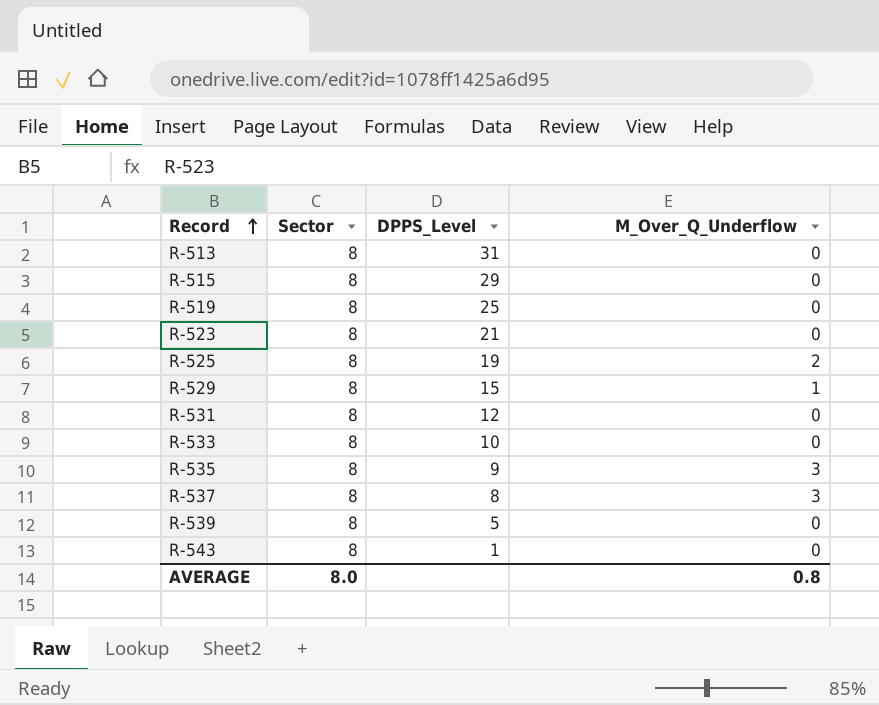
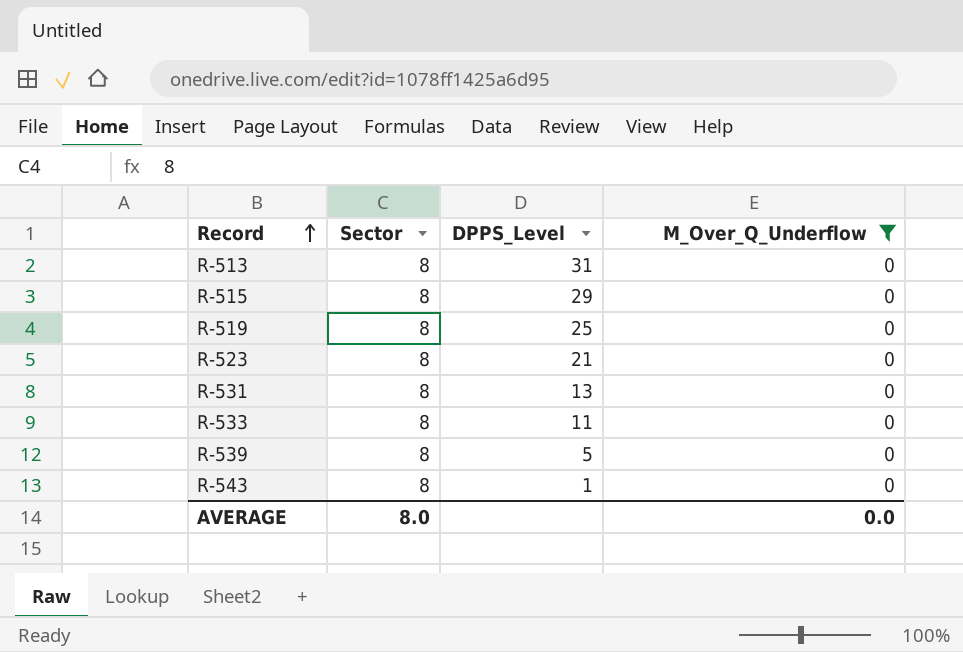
filter: none -> M_Over_Q_Underflow = 0
R-531 | DPPS_Level: 12 -> 13
R-533 | DPPS_Level: 10 -> 11
AVERAGE | M_Over_Q_Underflow: 0.8 -> 0.0

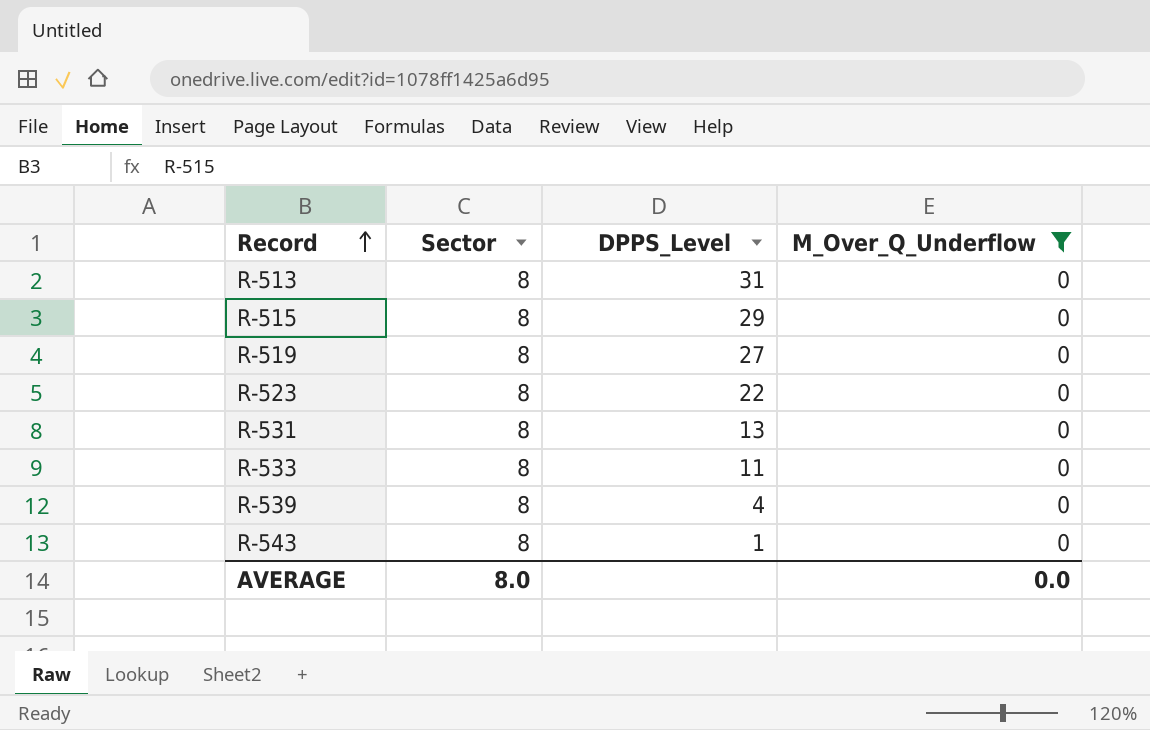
R-519 | DPPS_Level: 25 -> 27
R-523 | DPPS_Level: 21 -> 22
R-539 | DPPS_Level: 5 -> 4

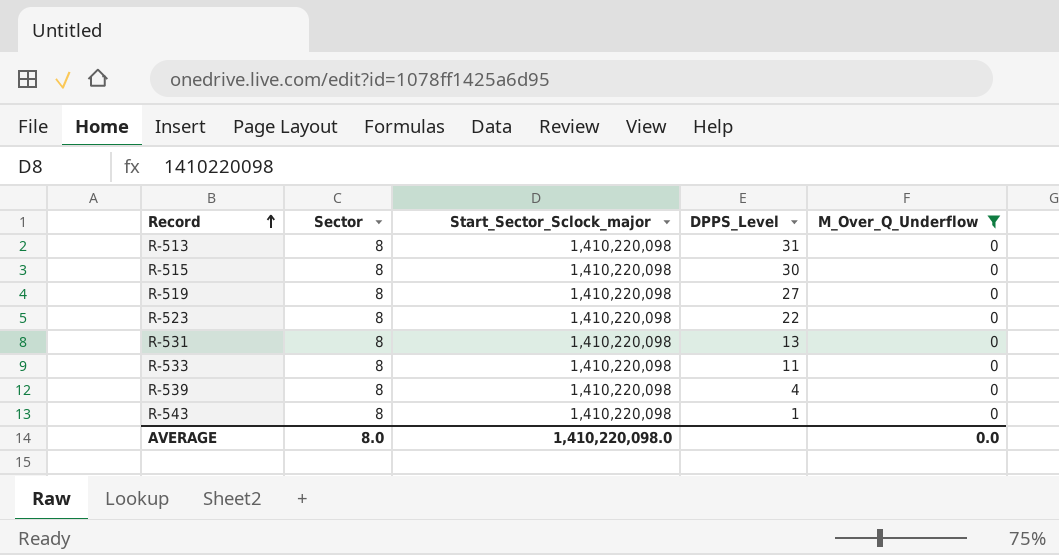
column Start_Sector_Sclock_major | position: none -> 3
R-515 | DPPS_Level: 29 -> 30

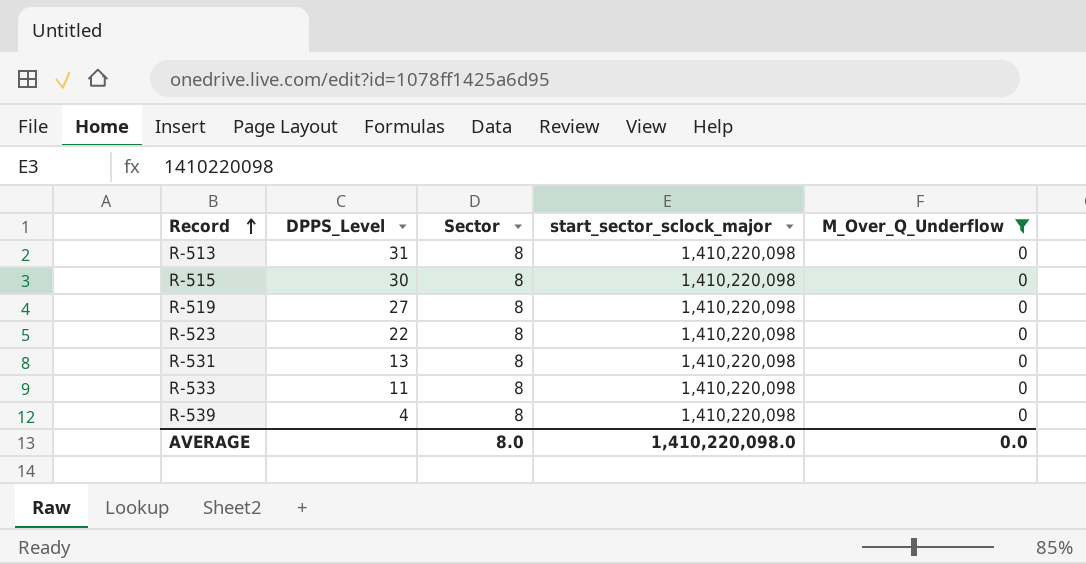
column DPPS_Level | position: 4 -> 2
column name: Start_Sector_Sclock_major -> start_sector_sclock_major
row R-543: 8 | 1,410,220,098 | 1 | 0 -> none

